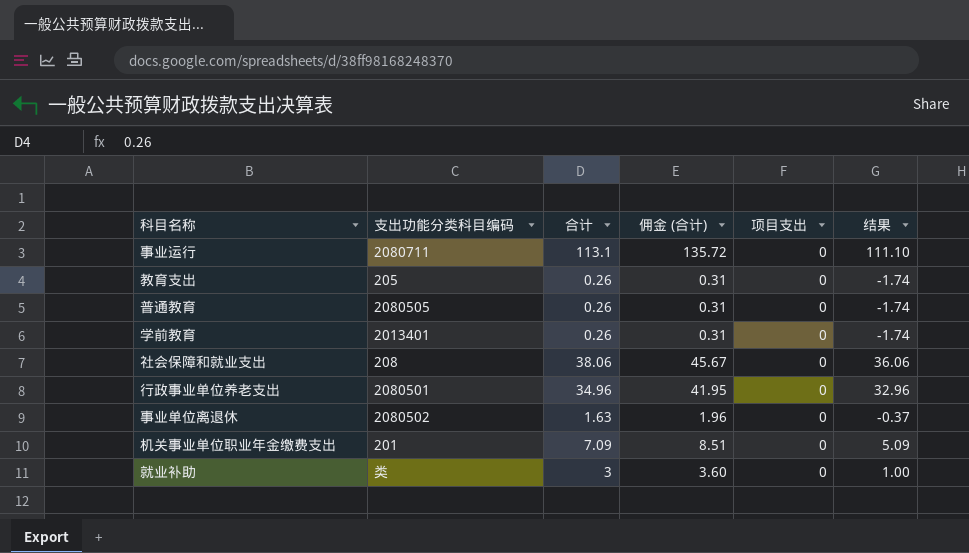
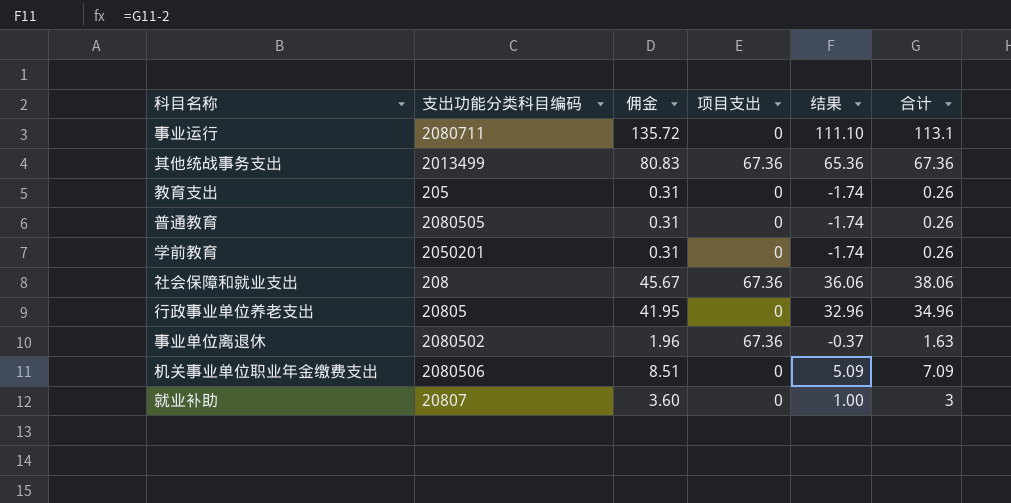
column name: 佣金 (合计) -> 佣金
column 合计 | position: 3 -> 6
row 其他统战事务支出: none -> 2013499 | 80.83 | 67.36 | 65.36 | 67.36
学前教育 | 支出功能分类科目编码: 2013401 -> 2050201
社会保障和就业支出 | 项目支出: 0 -> 67.36
行政事业单位养老支出 | 支出功能分类科目编码: 2080501 -> 20805
事业单位离退休 | 项目支出: 0 -> 67.36
机关事业单位职业年金缴费支出 | 支出功能分类科目编码: 201 -> 2080506
就业补助 | 支出功能分类科目编码: 类 -> 20807

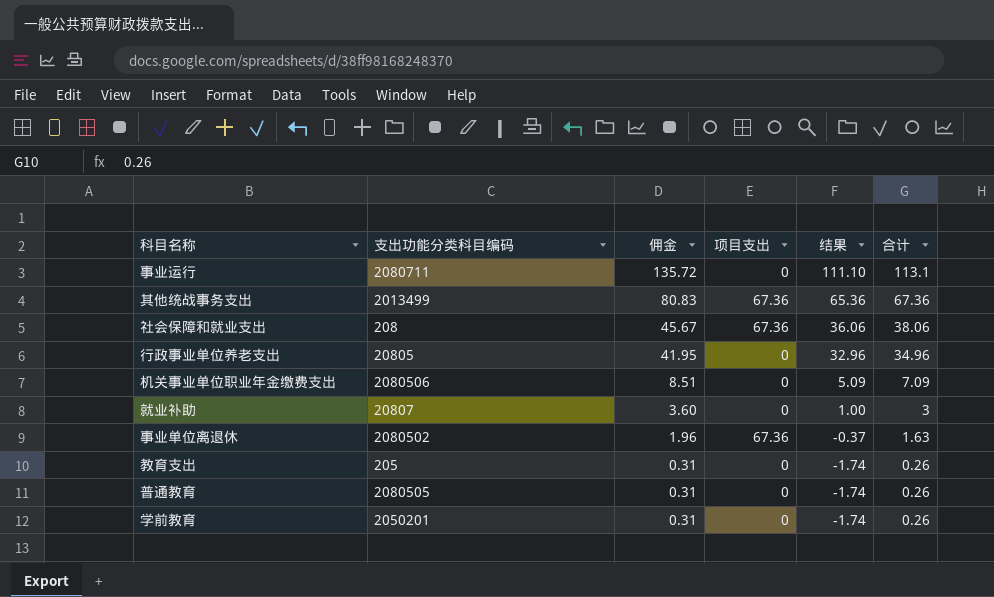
row order: none -> 佣金 descending

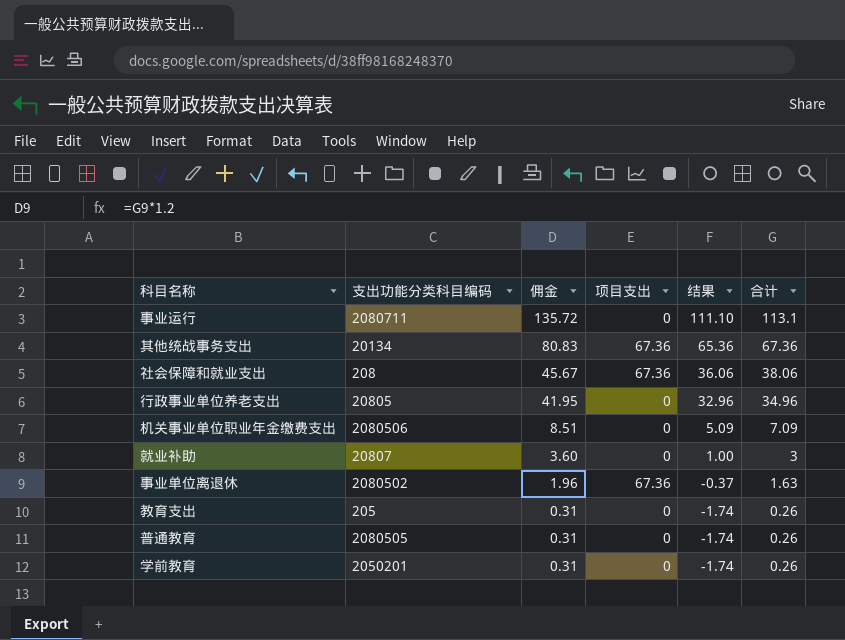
其他统战事务支出 | 支出功能分类科目编码: 2013499 -> 20134

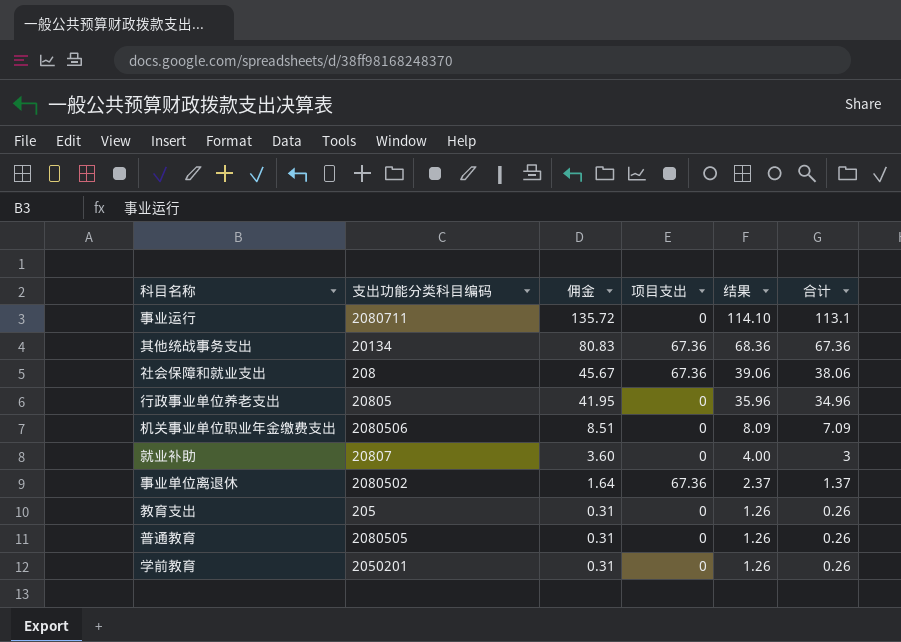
column 结果 | formula: [合计] - 2 -> [合计] + 1
事业单位离退休 | 佣金: 1.96 -> 1.64
事业单位离退休 | 合计: 1.63 -> 1.37

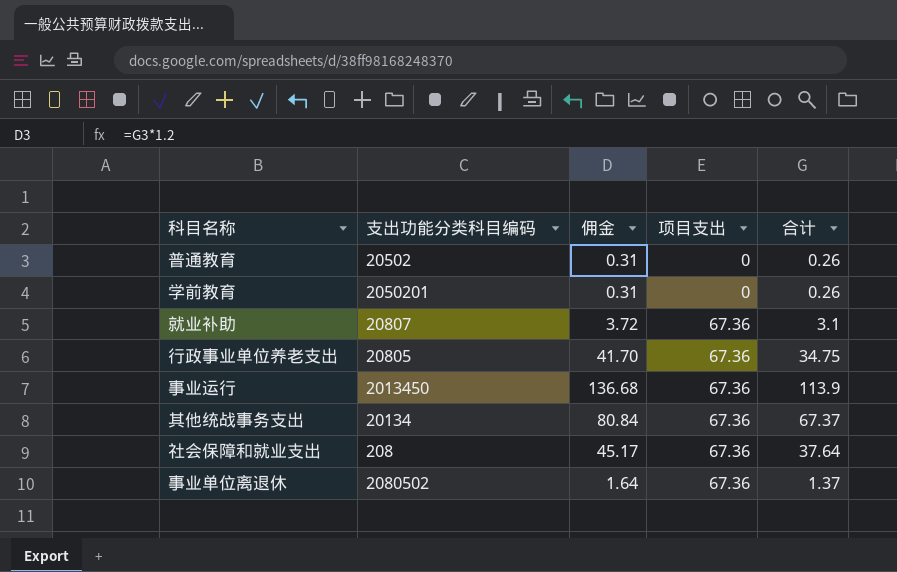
row order: 佣金 descending -> 项目支出 ascending
column 结果 | formula: [合计] + 1 -> none
row 机关事业单位职业年金缴费支出: 2080506 | 8.51 | 0 | 8.09 | 7.09 -> none
row 教育支出: 205 | 0.31 | 0 | 1.26 | 0.26 -> none
普通教育 | 支出功能分类科目编码: 2080505 -> 20502
就业补助 | 佣金: 3.60 -> 3.72
就业补助 | 项目支出: 0 -> 67.36
就业补助 | 合计: 3 -> 3.1
行政事业单位养老支出 | 佣金: 41.95 -> 41.70
行政事业单位养老支出 | 项目支出: 0 -> 67.36
行政事业单位养老支出 | 合计: 34.96 -> 34.75
事业运行 | 支出功能分类科目编码: 2080711 -> 2013450
事业运行 | 佣金: 135.72 -> 136.68
事业运行 | 项目支出: 0 -> 67.36
事业运行 | 合计: 113.1 -> 113.9
其他统战事务支出 | 佣金: 80.83 -> 80.84
其他统战事务支出 | 合计: 67.36 -> 67.37
社会保障和就业支出 | 佣金: 45.67 -> 45.17
社会保障和就业支出 | 合计: 38.06 -> 37.64

